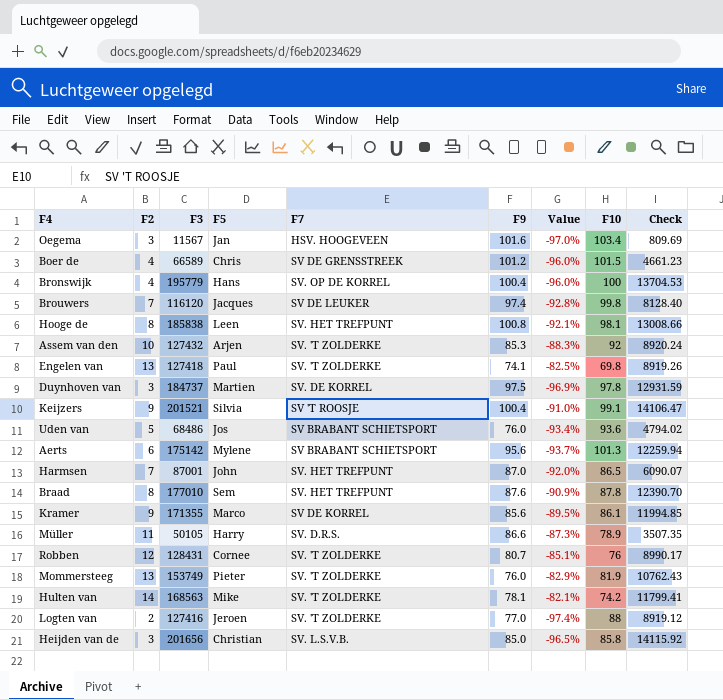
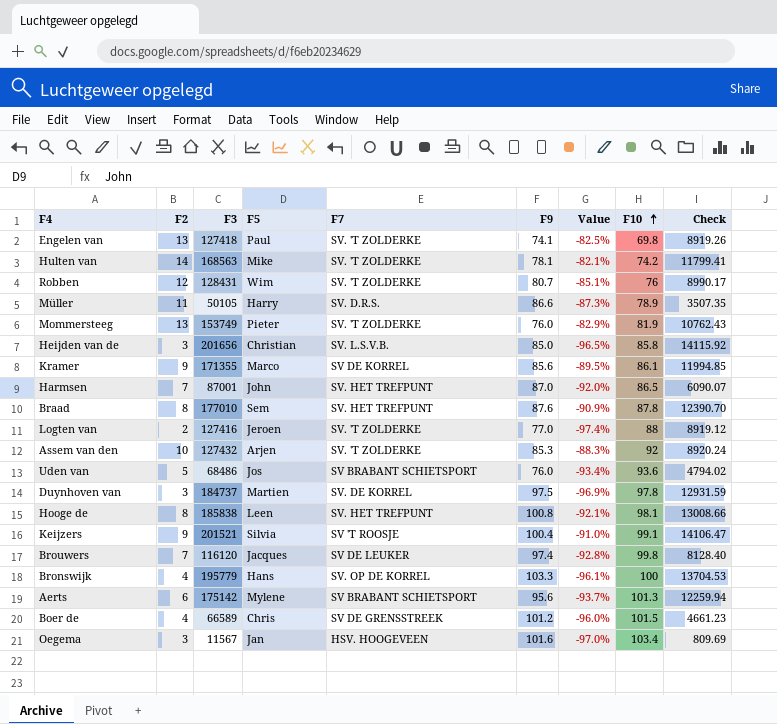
row order: none -> F10 ascending
Robben | F5: Cornee -> Wim
Bronswijk | F9: 100.4 -> 103.3
Bronswijk | Value: -96.0% -> -96.1%

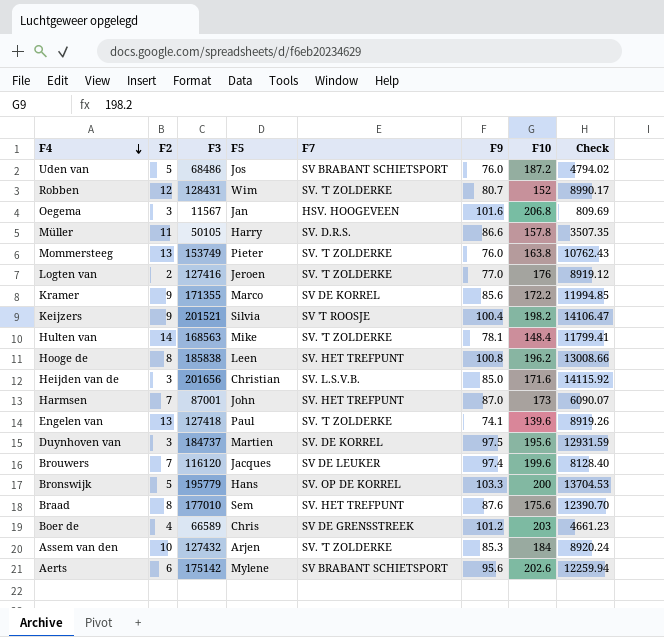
row order: F10 ascending -> F4 descending
column Value | formula: ([F2] - [F9]) / [F9] -> none
Uden van | F10: 93.6 -> 187.2
Robben | F10: 76 -> 152
Oegema | F10: 103.4 -> 206.8
Müller | F10: 78.9 -> 157.8
Mommersteeg | F10: 81.9 -> 163.8
Logten van | F10: 88 -> 176
Kramer | F10: 86.1 -> 172.2
Keijzers | F10: 99.1 -> 198.2
Hulten van | F10: 74.2 -> 148.4
Hooge de | F10: 98.1 -> 196.2
Heijden van de | F10: 85.8 -> 171.6
Harmsen | F10: 86.5 -> 173
Engelen van | F10: 69.8 -> 139.6
Duynhoven van | F10: 97.8 -> 195.6
Brouwers | F10: 99.8 -> 199.6
Bronswijk | F2: 4 -> 5
Bronswijk | F10: 100 -> 200
Braad | F10: 87.8 -> 175.6
Boer de | F10: 101.5 -> 203
Assem van den | F10: 92 -> 184
Aerts | F10: 101.3 -> 202.6

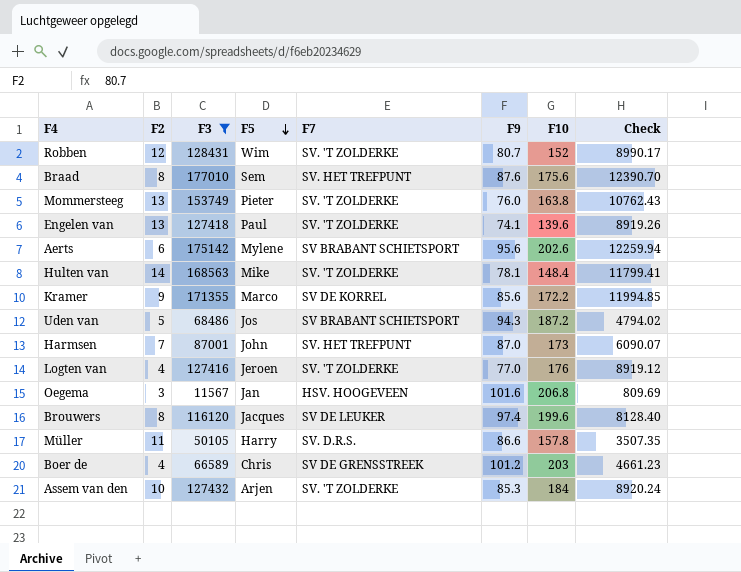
filter: none -> F3 <= 177010
row order: F4 descending -> F5 descending
Uden van | F9: 76.0 -> 94.3
Logten van | F2: 2 -> 4
Brouwers | F2: 7 -> 8

